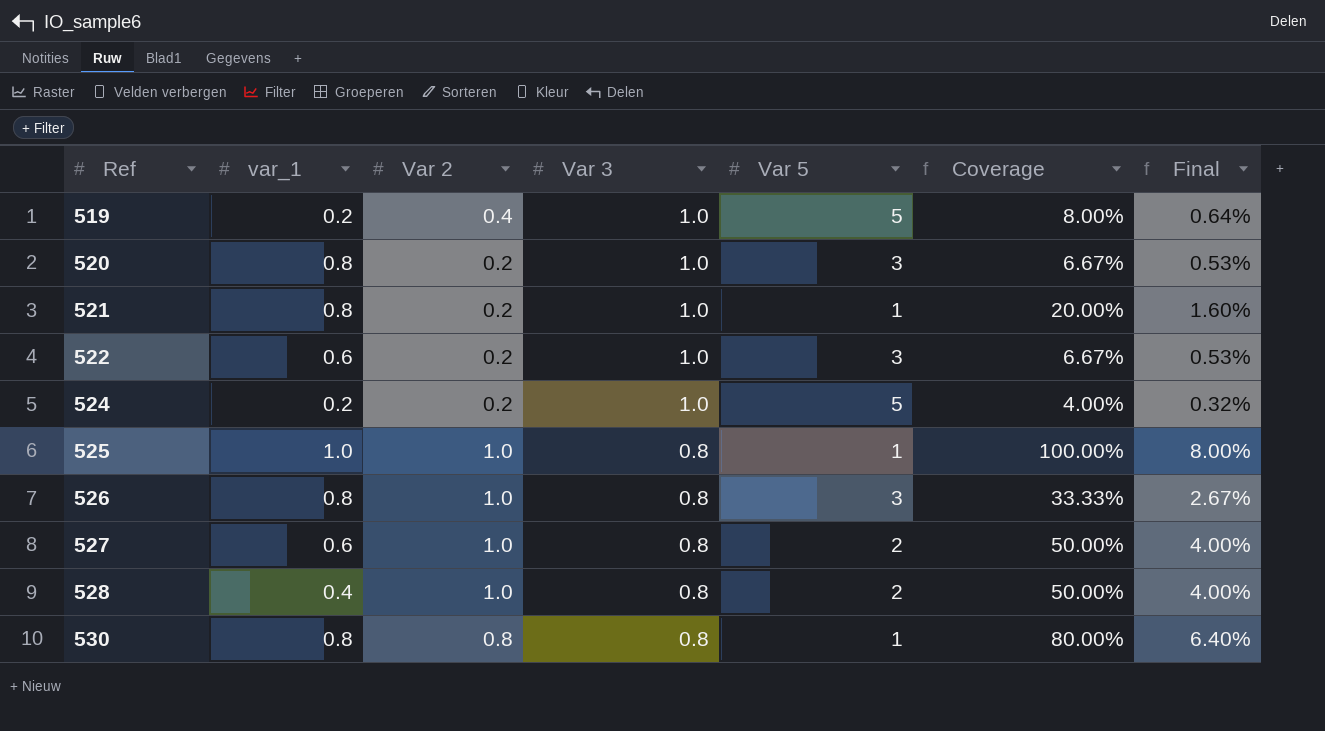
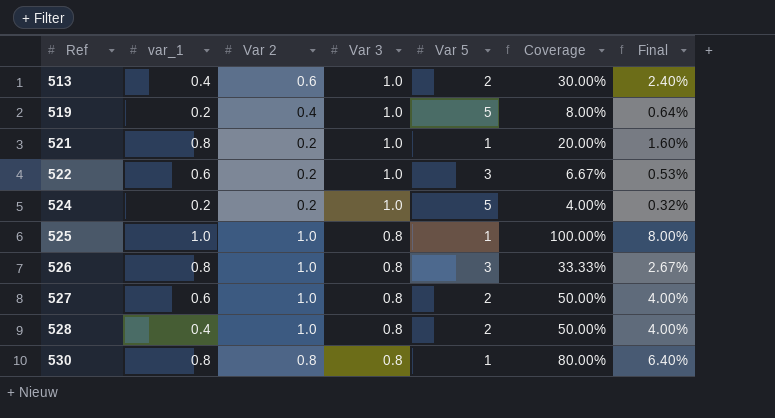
row 520: 0.8 | 0.2 | 1.0 | 3 | 6.67% | 0.53% -> none
row 513: none -> 0.4 | 0.6 | 1.0 | 2 | 30.00% | 2.40%

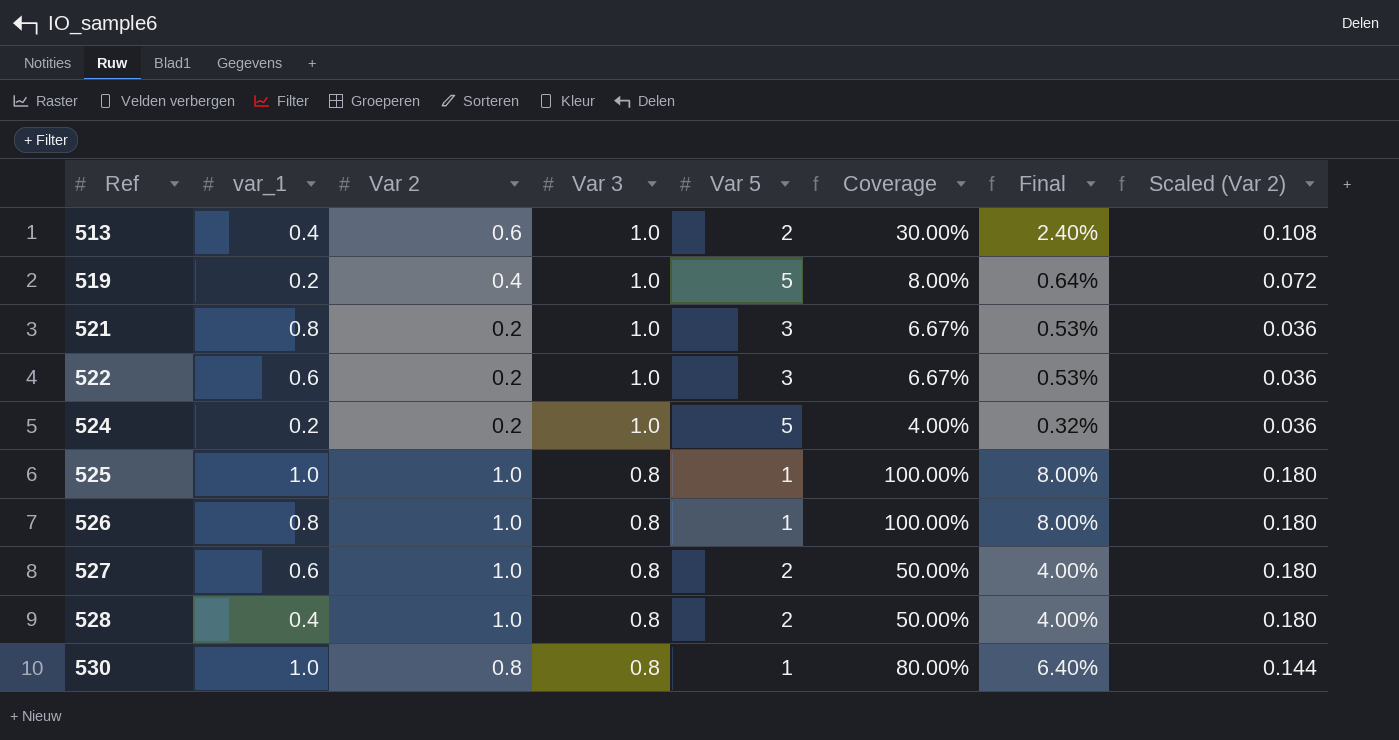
column Scaled (Var 2) | formula: none -> [Var 2] * 0.18
521 | Var 5: 1 -> 3
521 | Coverage: 20.00% -> 6.67%
521 | Final: 1.60% -> 0.53%
526 | Var 5: 3 -> 1
526 | Coverage: 33.33% -> 100.00%
526 | Final: 2.67% -> 8.00%
530 | var_1: 0.8 -> 1.0

